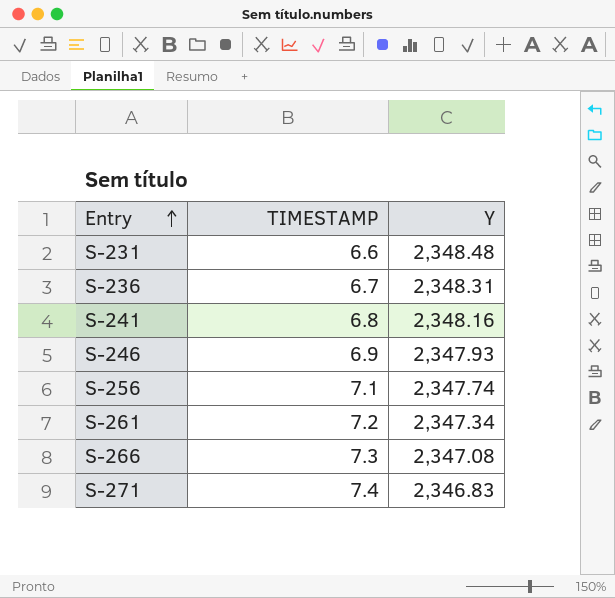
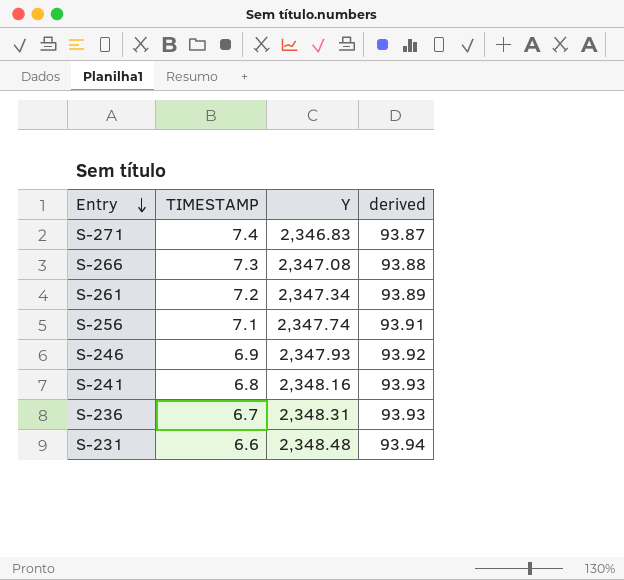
row order: Entry ascending -> Entry descending
column derived | formula: none -> [Y] * 0.04

